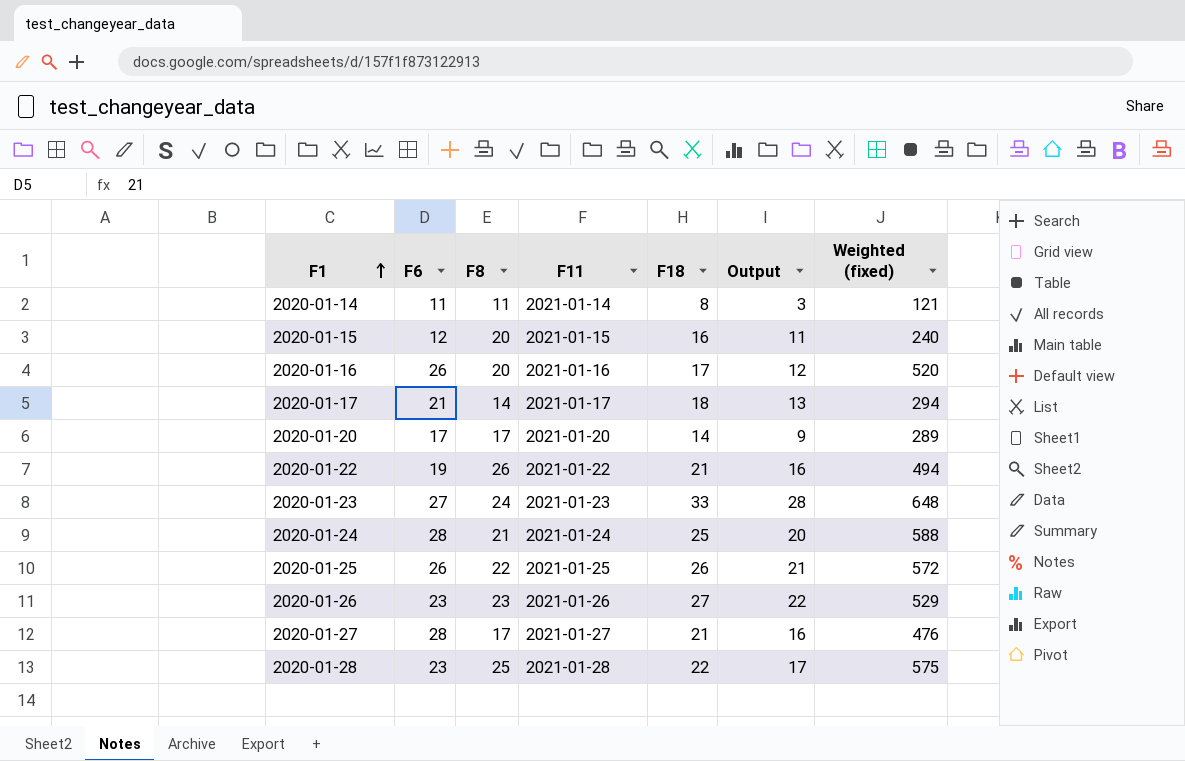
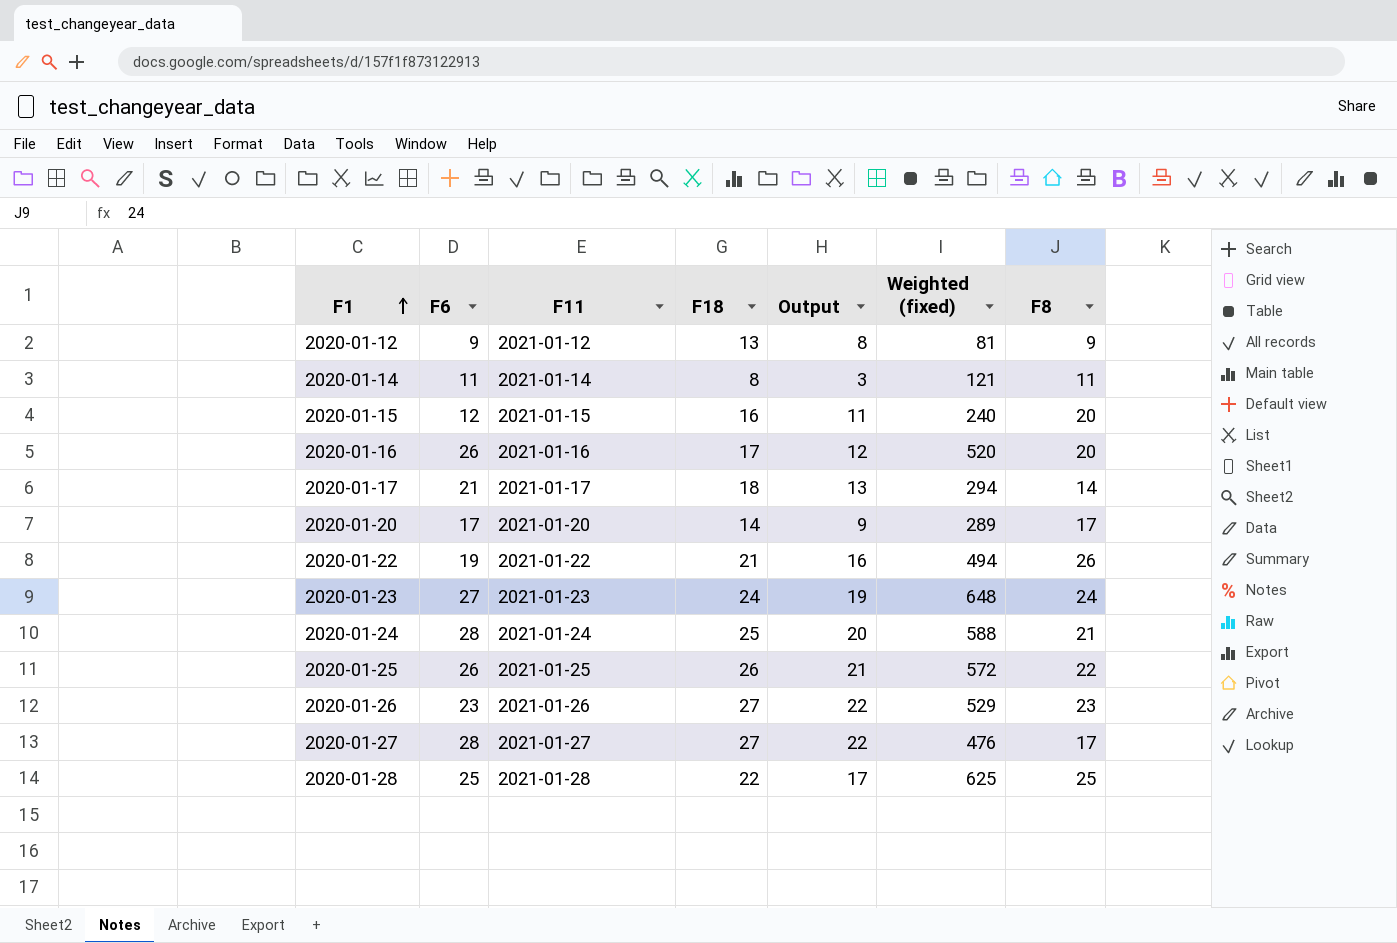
column F8 | position: 3 -> 7
row 2020-01-12: none -> 9 | 2021-01-12 | 13 | 8 | 81 | 9
2020-01-23 | F18: 33 -> 24
2020-01-23 | Output: 28 -> 19
2020-01-27 | F18: 21 -> 27
2020-01-27 | Output: 16 -> 22
2020-01-28 | F6: 23 -> 25
2020-01-28 | Weighted (fixed): 575 -> 625

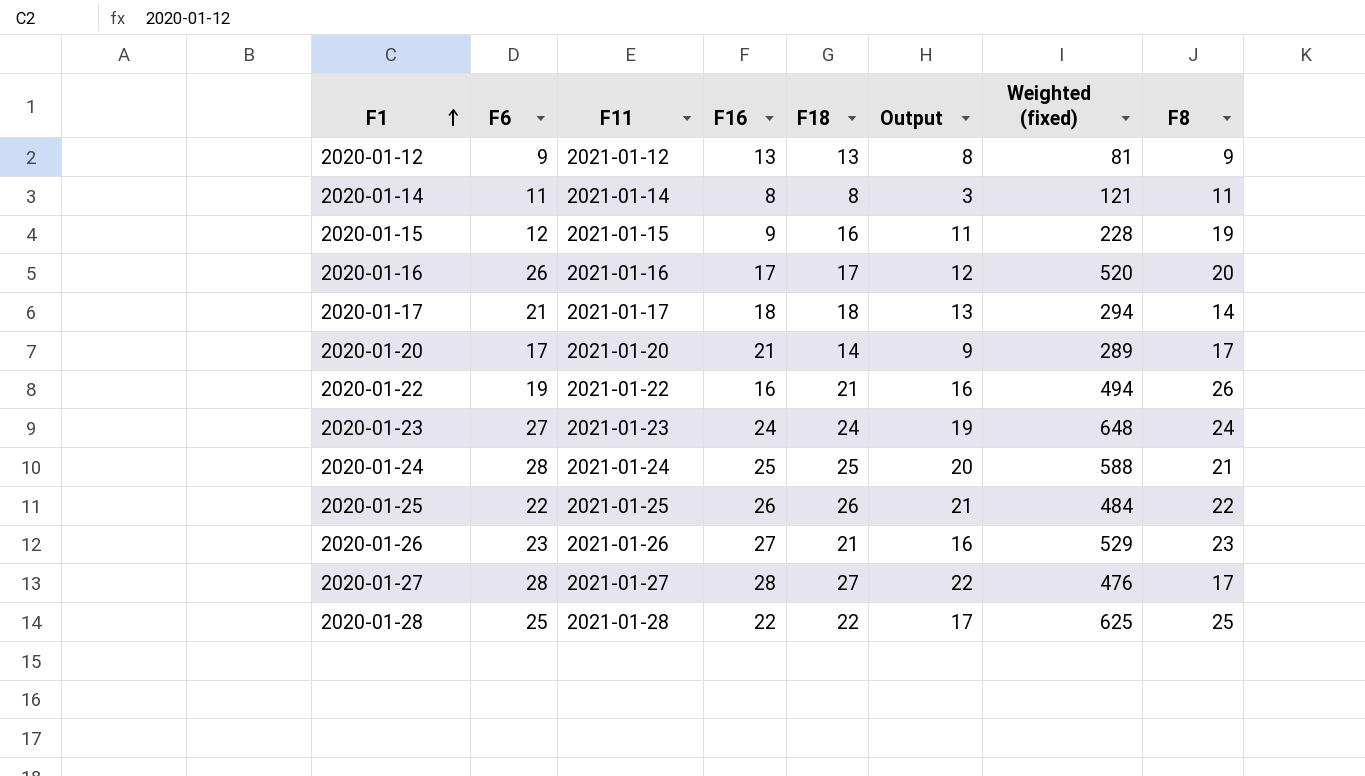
column F16 | position: none -> 4
2020-01-15 | Weighted (fixed): 240 -> 228
2020-01-15 | F8: 20 -> 19
2020-01-25 | F6: 26 -> 22
2020-01-25 | Weighted (fixed): 572 -> 484
2020-01-26 | F18: 27 -> 21
2020-01-26 | Output: 22 -> 16

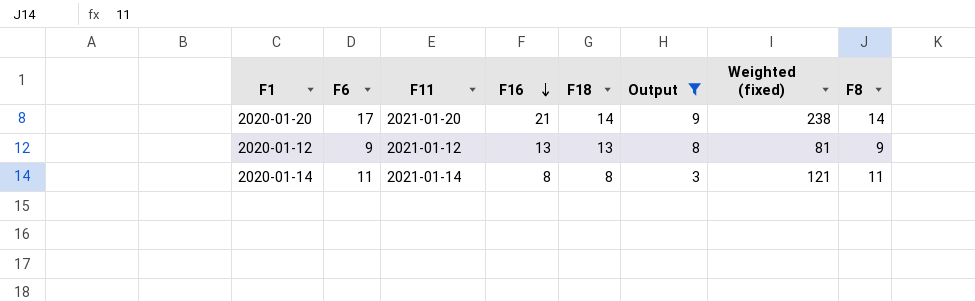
filter: none -> Output <= 9
row order: F1 ascending -> F16 descending
2020-01-20 | Weighted (fixed): 289 -> 238
2020-01-20 | F8: 17 -> 14

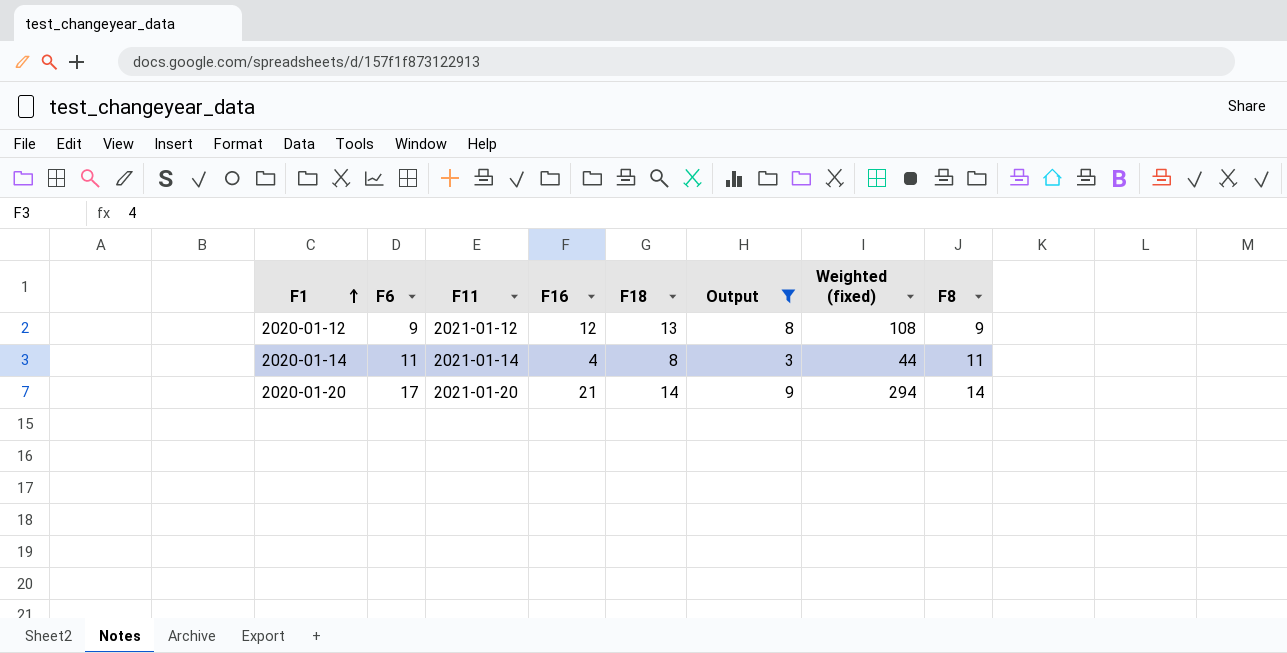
row order: F16 descending -> F1 ascending
column Weighted (fixed) | formula: [F6] * [F8] -> [F16] * [F8]
2020-01-12 | F16: 13 -> 12
2020-01-14 | F16: 8 -> 4

